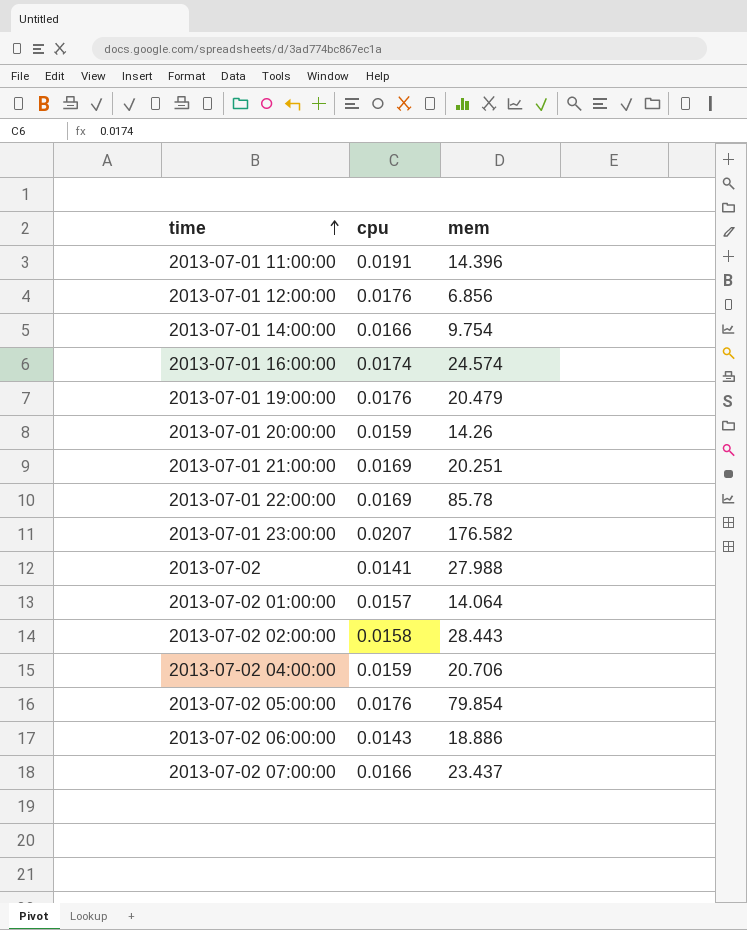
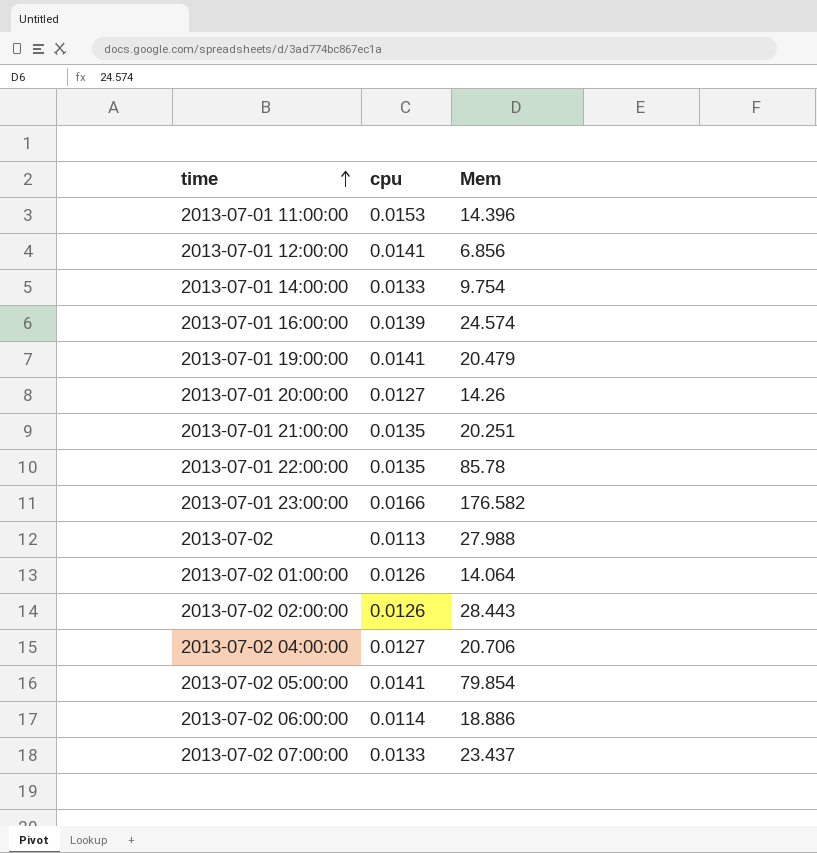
column name: mem -> Mem
2013-07-01 11:00:00 | cpu: 0.0191 -> 0.0153
2013-07-01 12:00:00 | cpu: 0.0176 -> 0.0141
2013-07-01 14:00:00 | cpu: 0.0166 -> 0.0133
2013-07-01 16:00:00 | cpu: 0.0174 -> 0.0139
2013-07-01 19:00:00 | cpu: 0.0176 -> 0.0141
2013-07-01 20:00:00 | cpu: 0.0159 -> 0.0127
2013-07-01 21:00:00 | cpu: 0.0169 -> 0.0135
2013-07-01 22:00:00 | cpu: 0.0169 -> 0.0135
2013-07-01 23:00:00 | cpu: 0.0207 -> 0.0166
2013-07-02 | cpu: 0.0141 -> 0.0113
2013-07-02 01:00:00 | cpu: 0.0157 -> 0.0126
2013-07-02 02:00:00 | cpu: 0.0158 -> 0.0126
2013-07-02 04:00:00 | cpu: 0.0159 -> 0.0127
2013-07-02 05:00:00 | cpu: 0.0176 -> 0.0141
2013-07-02 06:00:00 | cpu: 0.0143 -> 0.0114
2013-07-02 07:00:00 | cpu: 0.0166 -> 0.0133

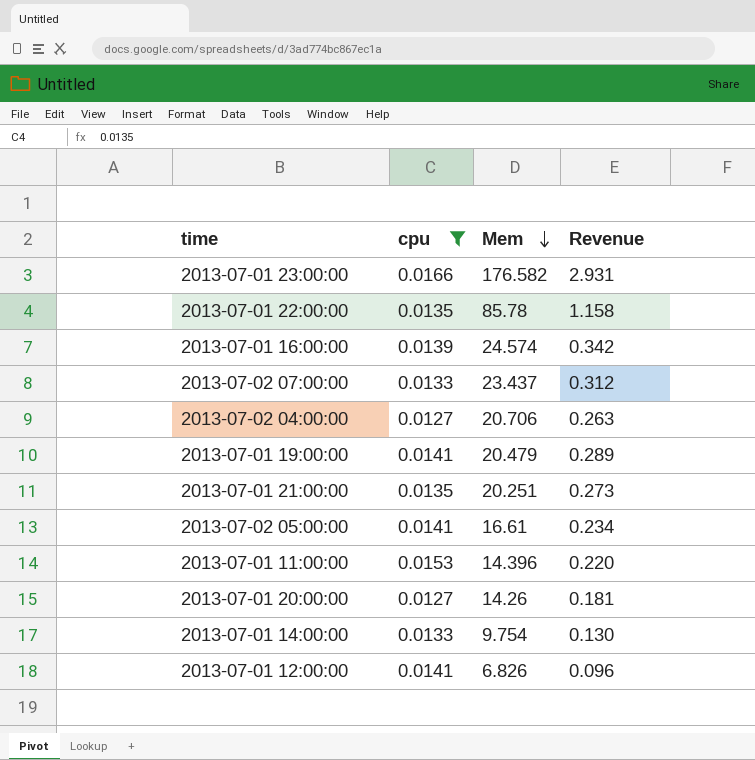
filter: none -> cpu >= 0.0127
row order: time ascending -> Mem descending
column Revenue | formula: none -> [cpu] * [Mem]
2013-07-02 05:00:00 | Mem: 79.854 -> 16.61
2013-07-01 12:00:00 | Mem: 6.856 -> 6.826

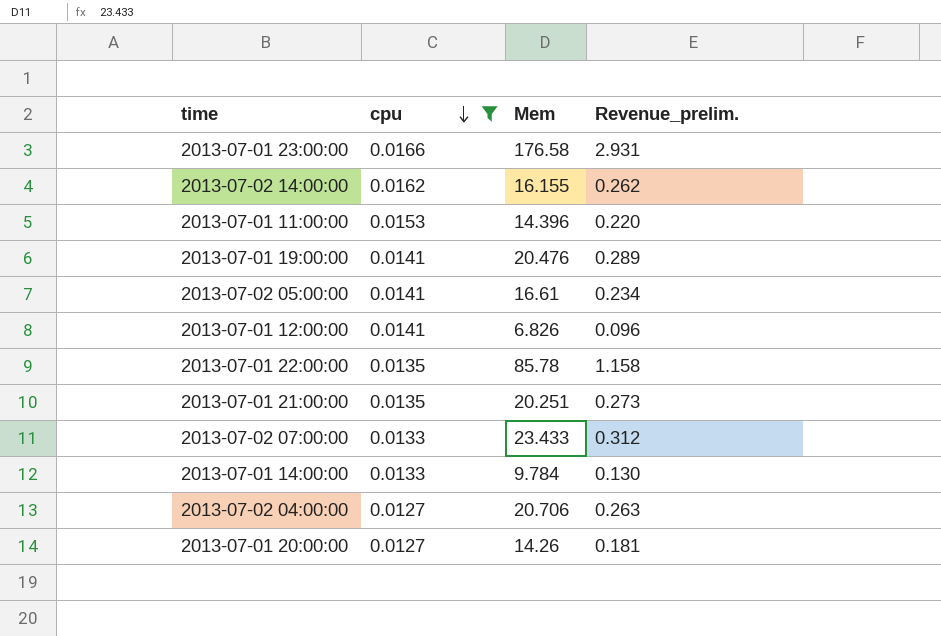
row order: Mem descending -> cpu descending
column name: Revenue -> Revenue_prelim.
row 2013-07-01 16:00:00: 0.0139 | 24.574 | 0.342 -> none
2013-07-01 23:00:00 | Mem: 176.582 -> 176.58
row 2013-07-02 14:00:00: none -> 0.0162 | 16.155 | 0.262
2013-07-01 19:00:00 | Mem: 20.479 -> 20.476
2013-07-02 07:00:00 | Mem: 23.437 -> 23.433
2013-07-01 14:00:00 | Mem: 9.754 -> 9.784

